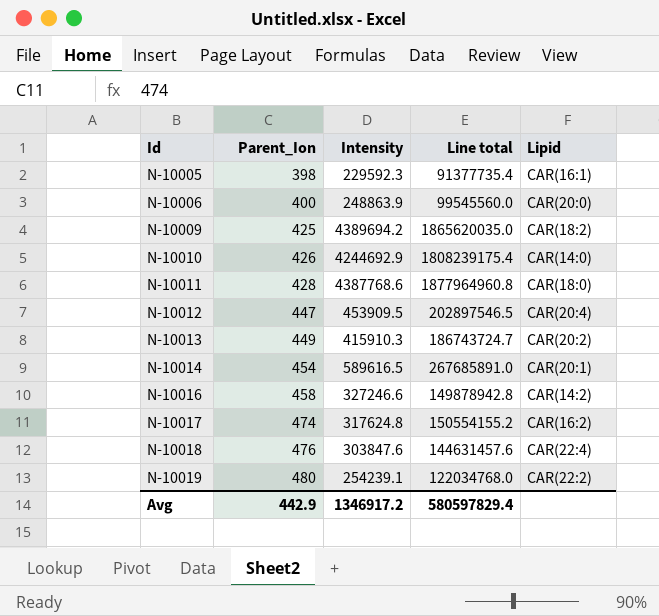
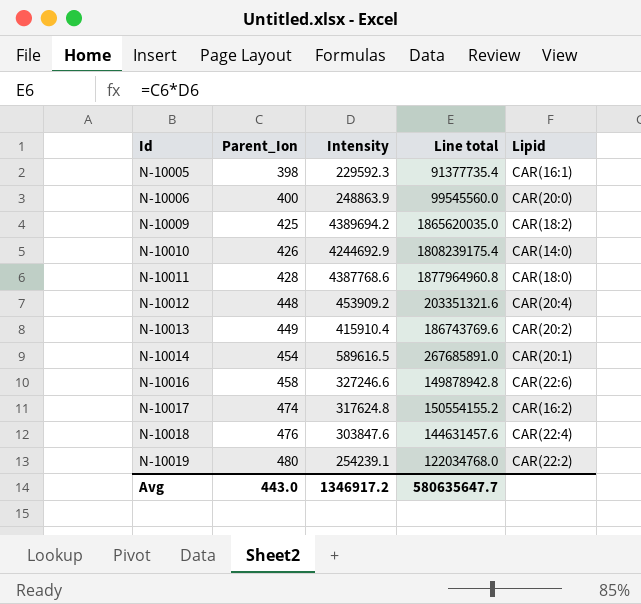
N-10012 | Parent_Ion: 447 -> 448
N-10012 | Intensity: 453909.5 -> 453909.2
N-10012 | Line total: 202897546.5 -> 203351321.6
N-10013 | Intensity: 415910.3 -> 415910.4
N-10013 | Line total: 186743724.7 -> 186743769.6
N-10016 | Lipid: CAR(14:2) -> CAR(22:6)
Avg | Parent_Ion: 442.9 -> 443.0
Avg | Line total: 580597829.4 -> 580635647.7

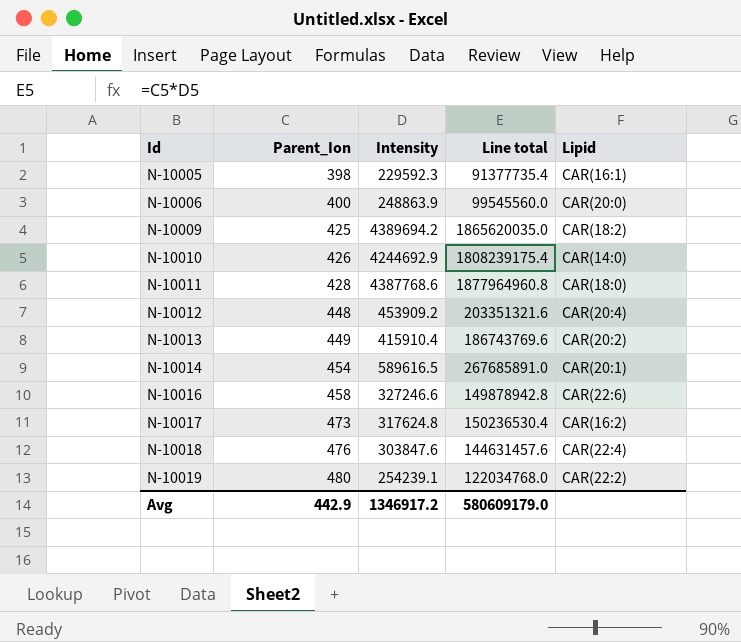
N-10017 | Parent_Ion: 474 -> 473
N-10017 | Line total: 150554155.2 -> 150236530.4
Avg | Parent_Ion: 443.0 -> 442.9
Avg | Line total: 580635647.7 -> 580609179.0

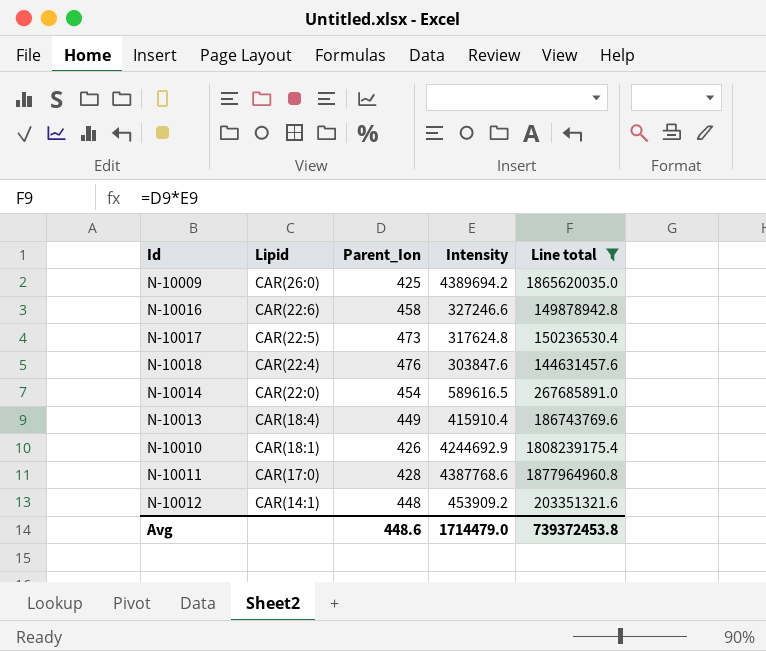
filter: none -> Line total >= 144631457.6
row order: Id ascending -> Lipid descending
column Lipid | position: 5 -> 2
N-10009 | Lipid: CAR(18:2) -> CAR(26:0)
N-10017 | Lipid: CAR(16:2) -> CAR(22:5)
N-10014 | Lipid: CAR(20:1) -> CAR(22:0)
N-10013 | Lipid: CAR(20:2) -> CAR(18:4)
N-10010 | Lipid: CAR(14:0) -> CAR(18:1)
N-10011 | Lipid: CAR(18:0) -> CAR(17:0)
N-10012 | Lipid: CAR(20:4) -> CAR(14:1)
Avg | Parent_Ion: 442.9 -> 448.6
Avg | Intensity: 1346917.2 -> 1714479.0
Avg | Line total: 580609179.0 -> 739372453.8

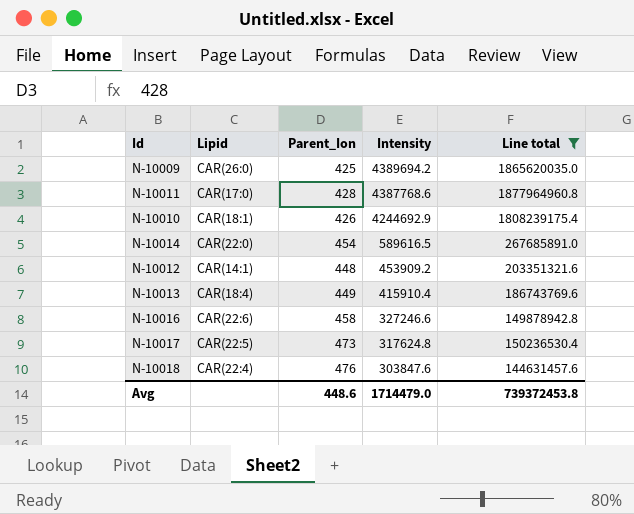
row order: Lipid descending -> Intensity descending

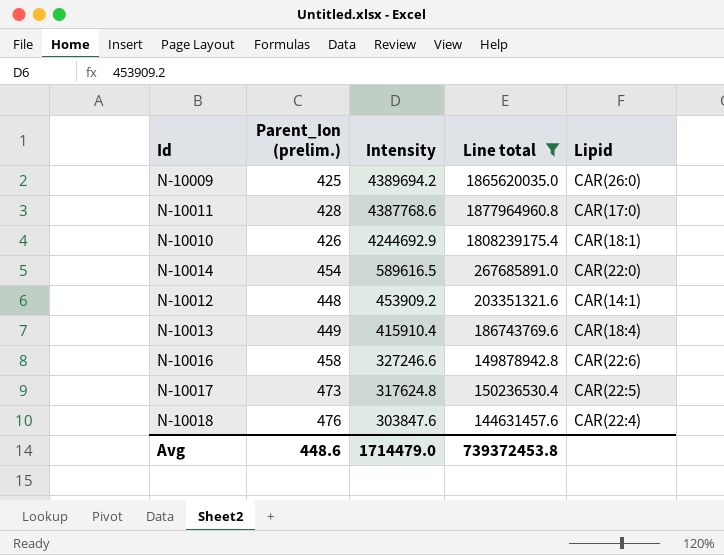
column name: Parent_Ion -> Parent_Ion (prelim.)
column Lipid | position: 2 -> 5

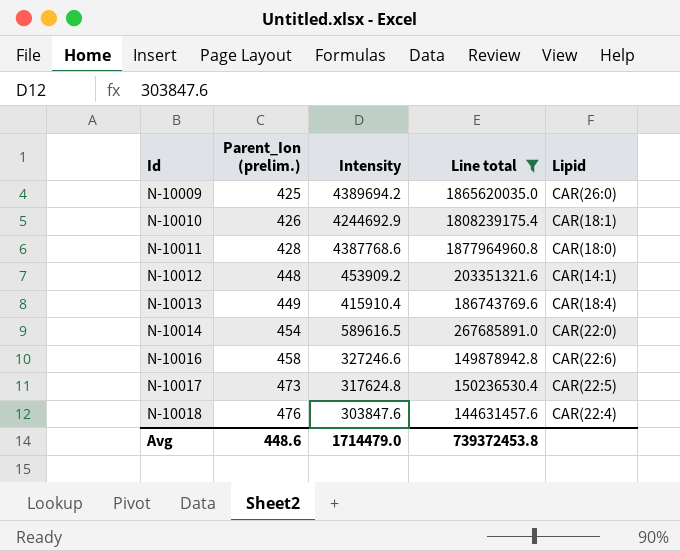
row order: Intensity descending -> Id ascending
N-10011 | Lipid: CAR(17:0) -> CAR(18:0)

